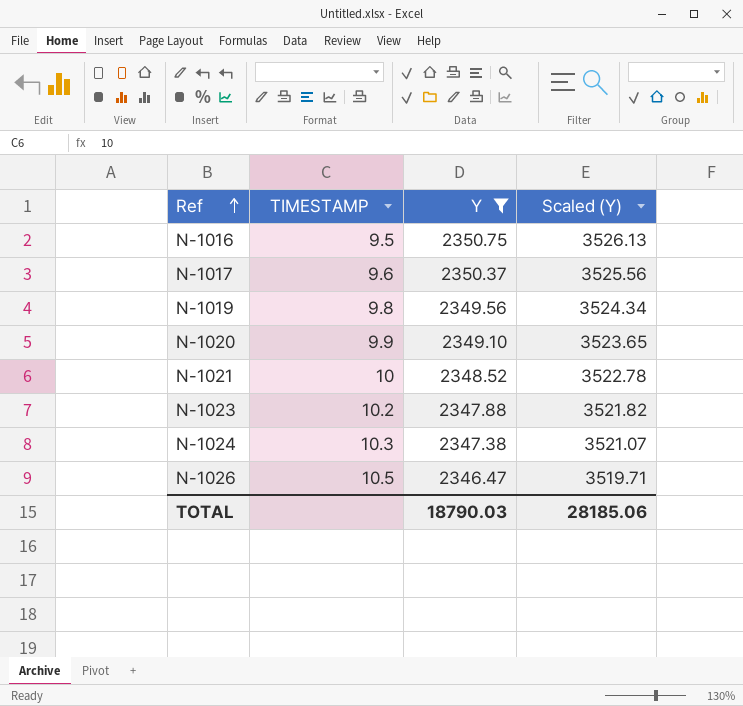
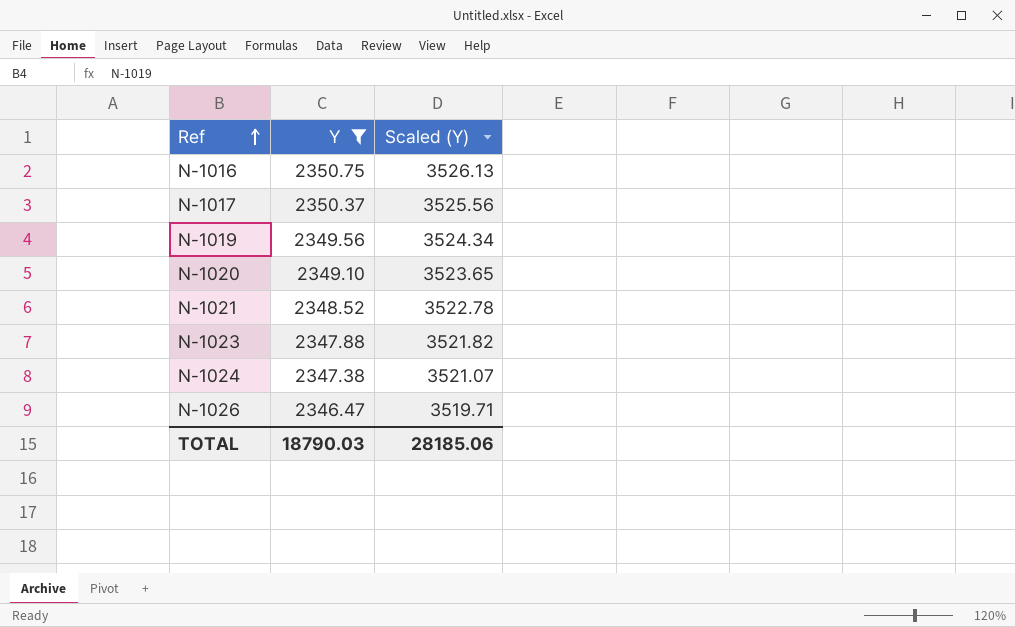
column TIMESTAMP | position: 2 -> none

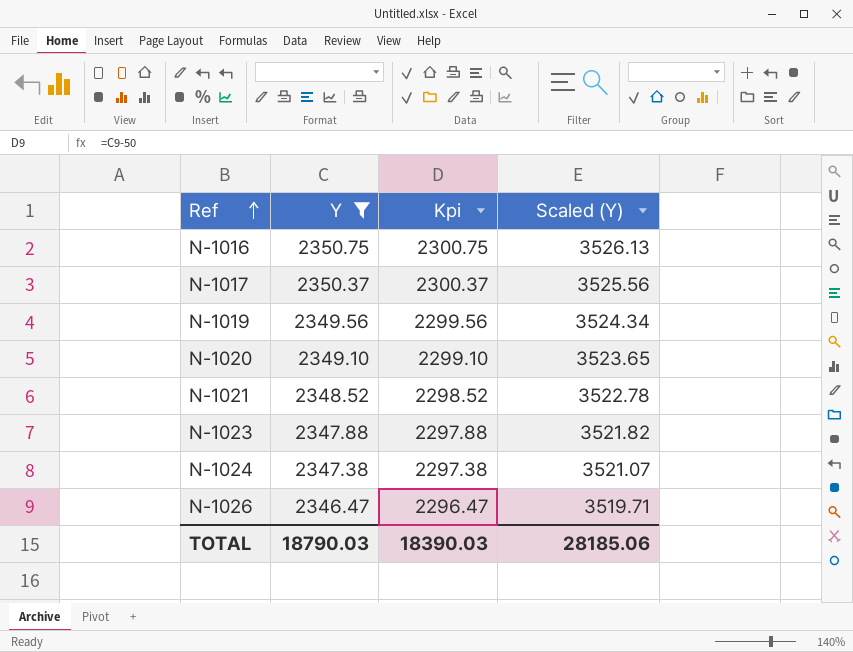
column Kpi | formula: none -> [Y] - 50

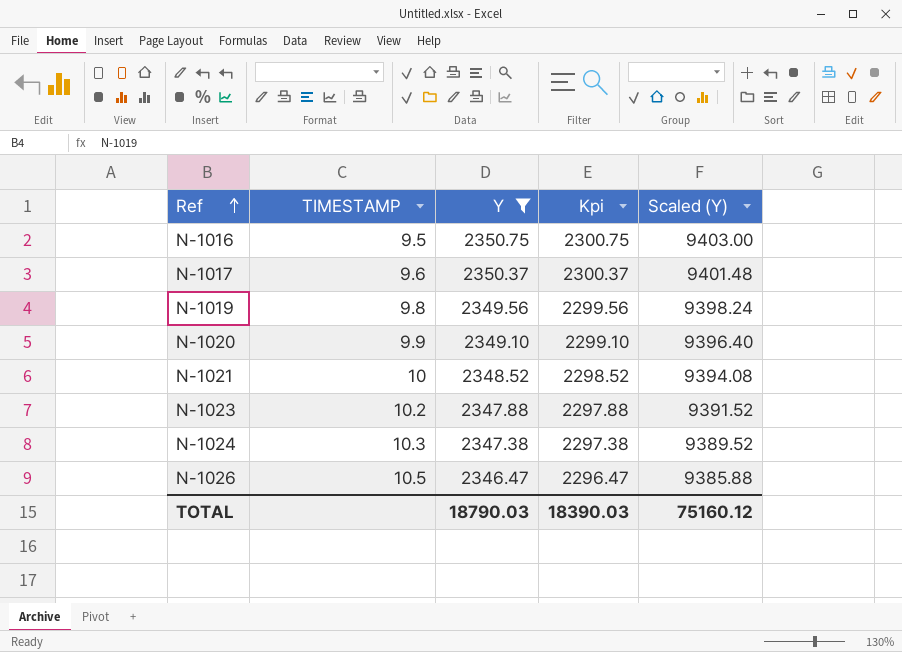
column TIMESTAMP | position: none -> 2
column Scaled (Y) | formula: [Y] * 1.5 -> [Y] * 4
TOTAL | Scaled (Y): 28185.06 -> 75160.12

